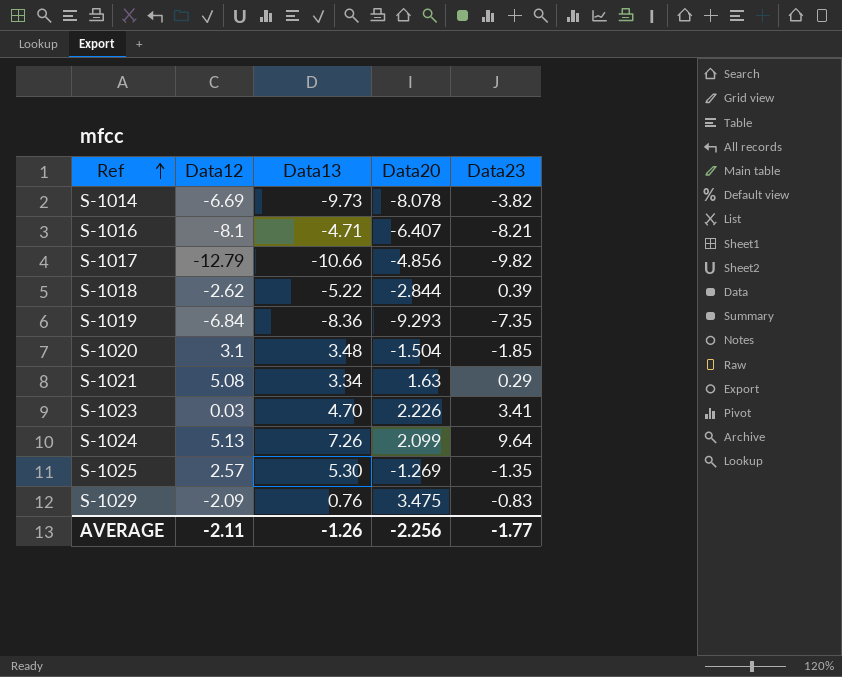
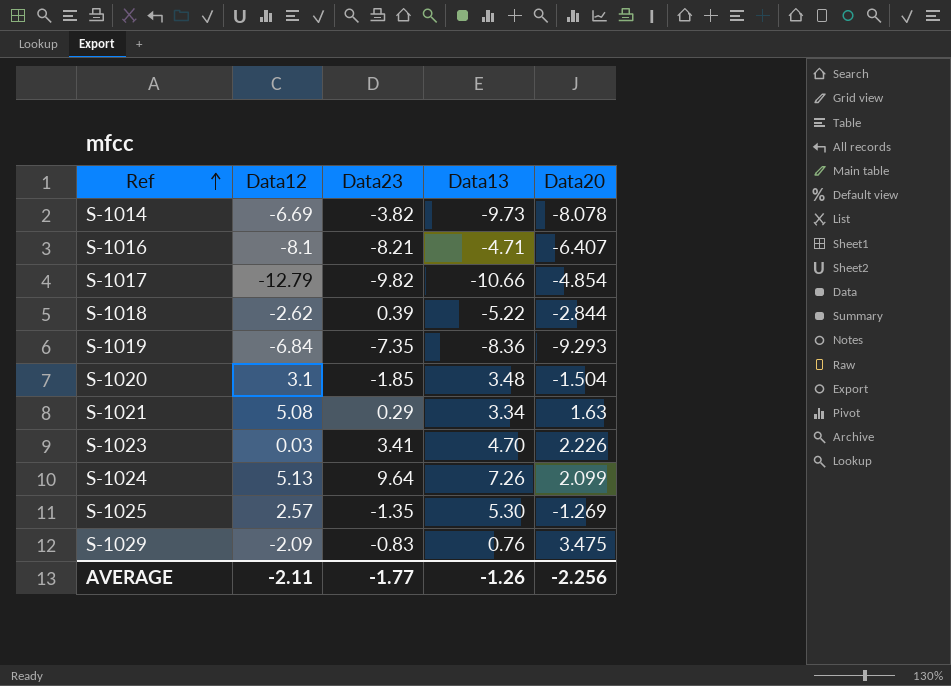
column Data23 | position: 5 -> 3
S-1017 | Data20: -4.856 -> -4.854

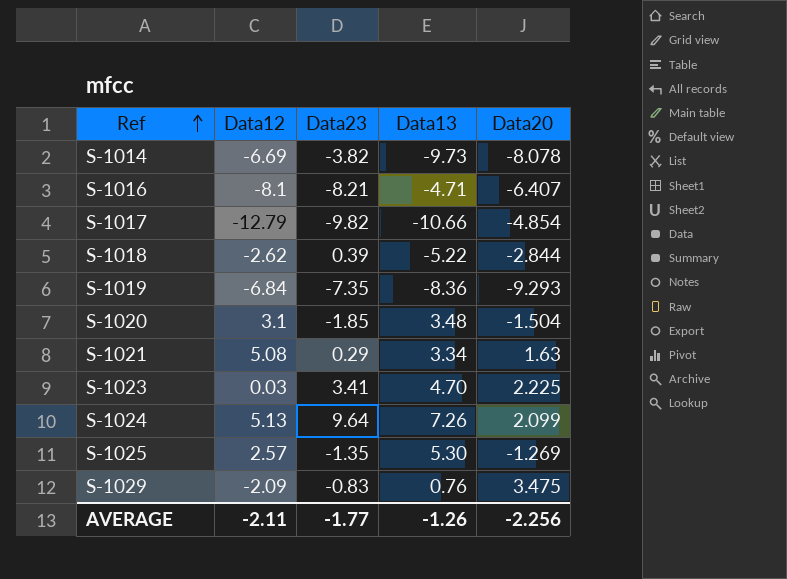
S-1023 | Data20: 2.226 -> 2.225

